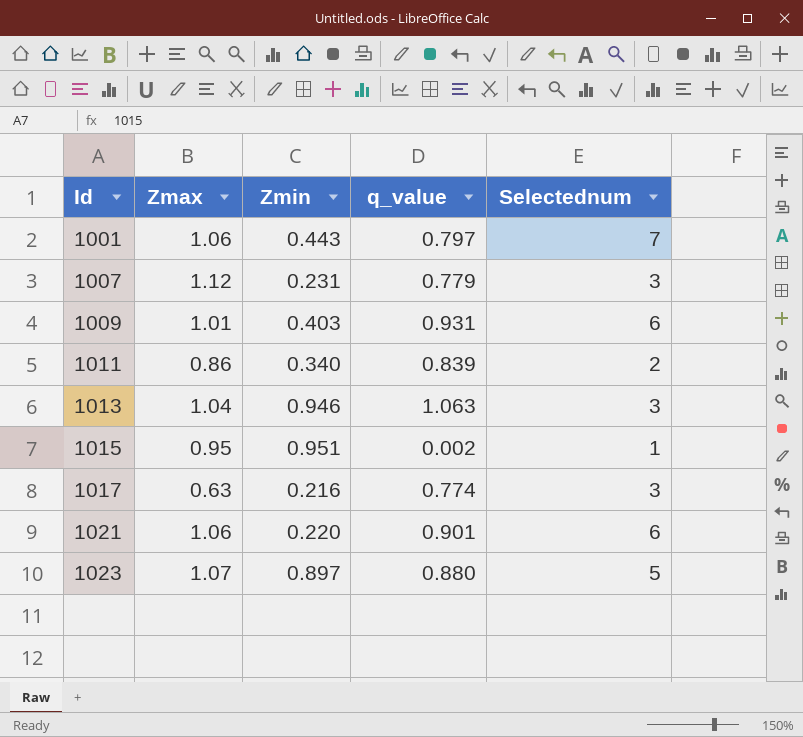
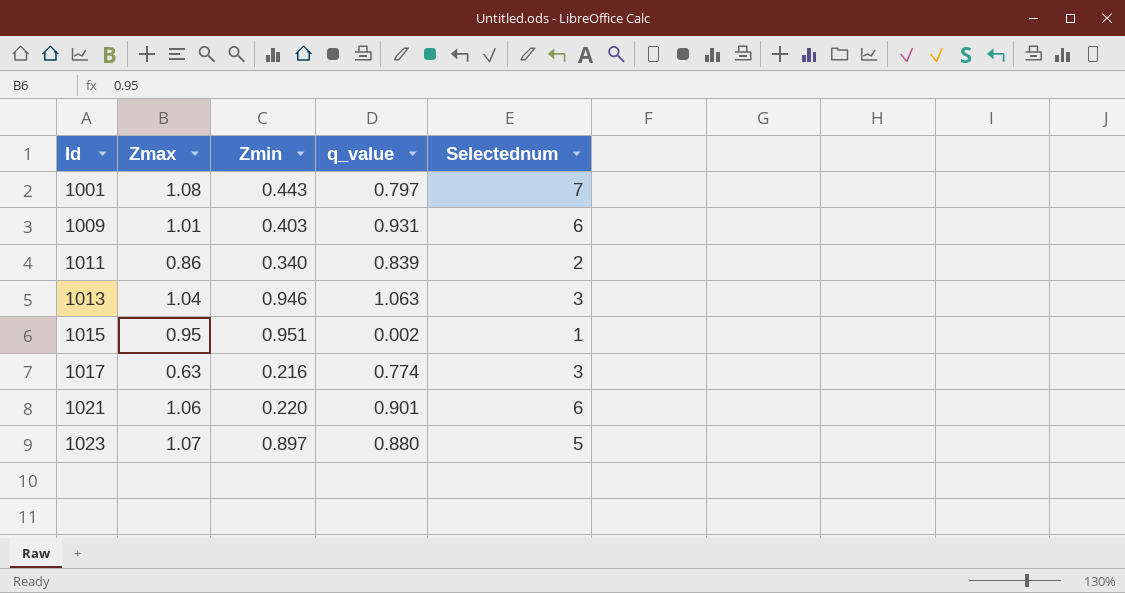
row 1007: 1.12 | 0.231 | 0.779 | 3 -> none
1001 | Zmax: 1.06 -> 1.08

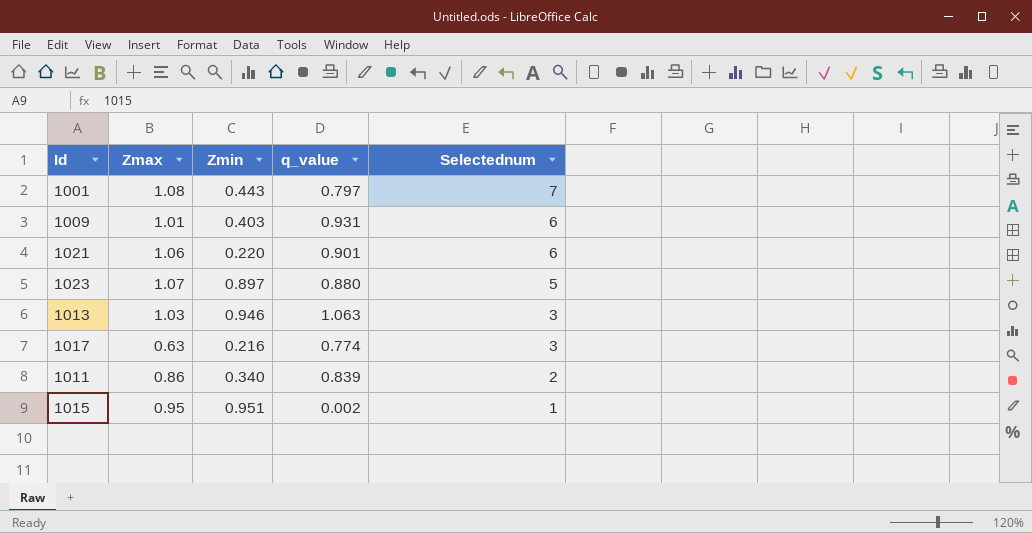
row order: Id ascending -> Selectednum descending
1013 | Zmax: 1.04 -> 1.03

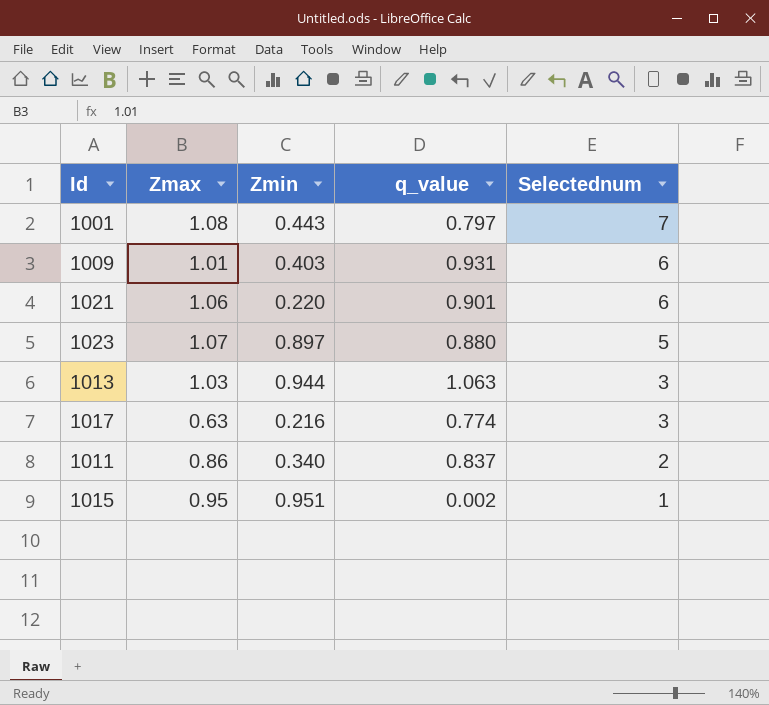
1013 | Zmin: 0.946 -> 0.944
1011 | q_value: 0.839 -> 0.837

